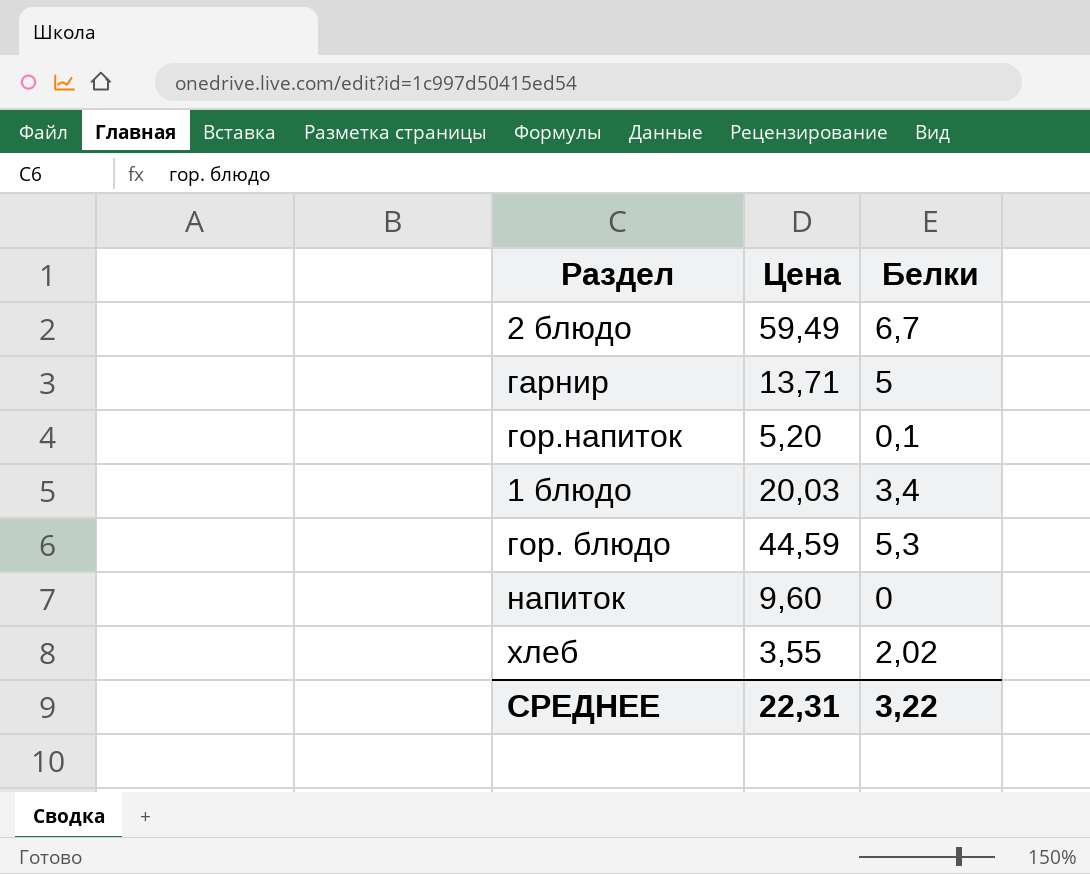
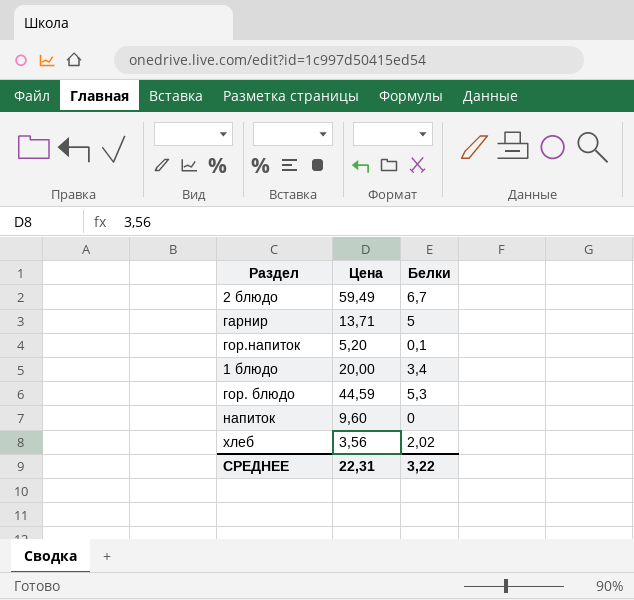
1 блюдо | Цена: 20,03 -> 20,00
хлеб | Цена: 3,55 -> 3,56

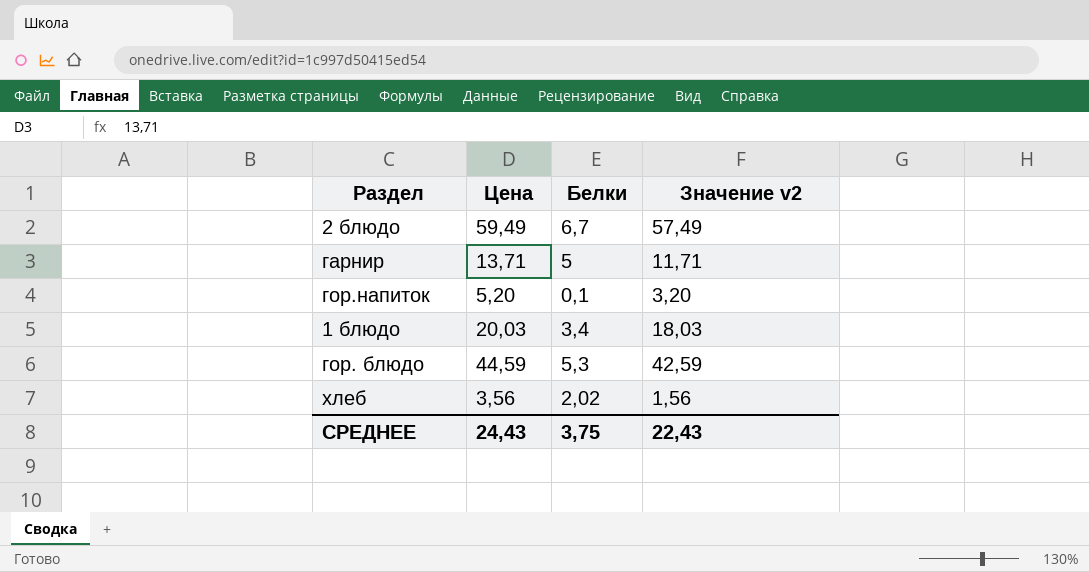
column Значение v2 | formula: none -> [Цена] - 2
row напиток: 9,60 | 0 -> none
1 блюдо | Цена: 20,00 -> 20,03
СРЕДНЕЕ | Цена: 22,31 -> 24,43
СРЕДНЕЕ | Белки: 3,22 -> 3,75

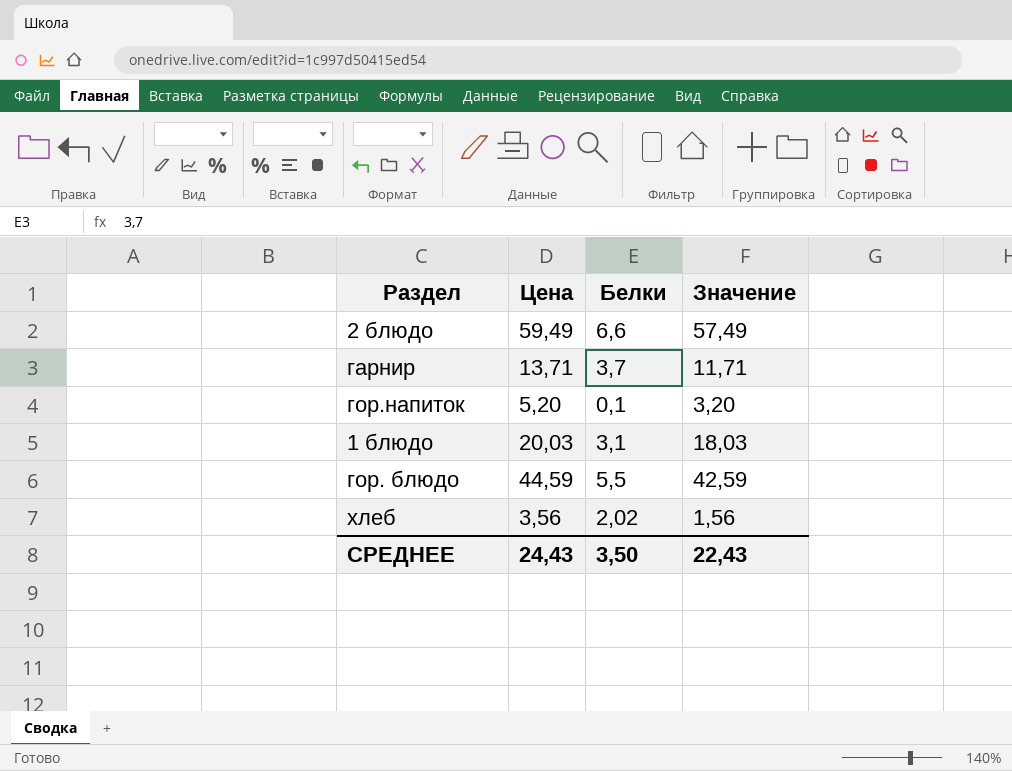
column name: Значение v2 -> Значение
2 блюдо | Белки: 6,7 -> 6,6
гарнир | Белки: 5 -> 3,7
1 блюдо | Белки: 3,4 -> 3,1
гор. блюдо | Белки: 5,3 -> 5,5
СРЕДНЕЕ | Белки: 3,75 -> 3,50

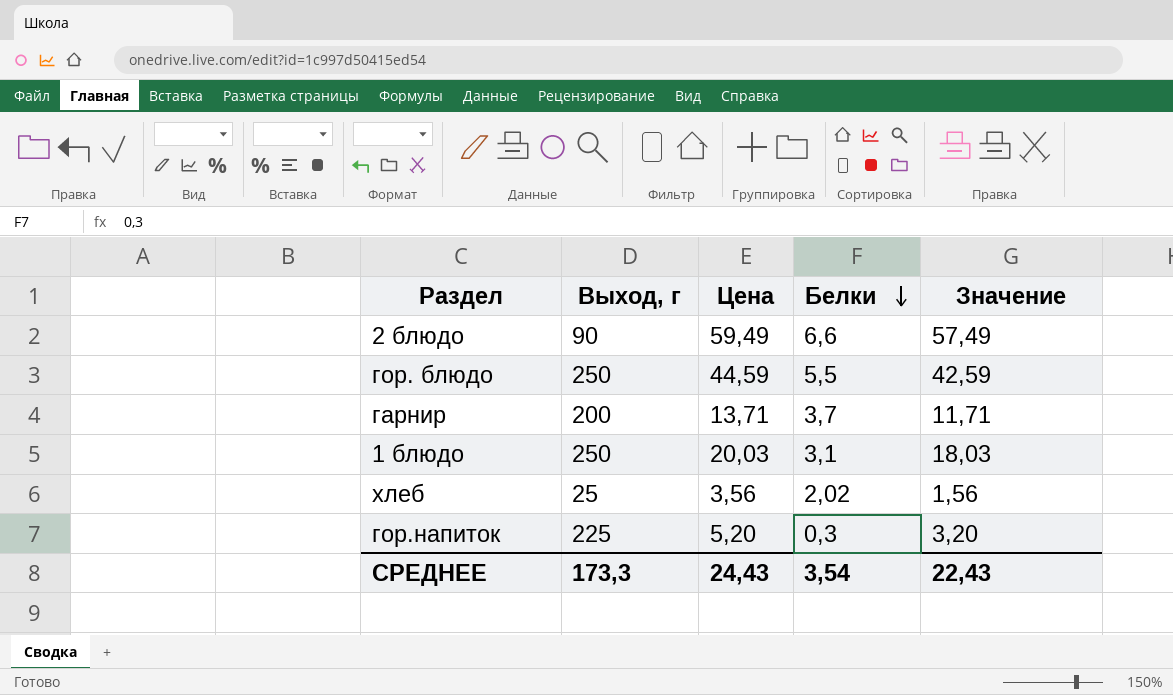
row order: none -> Белки descending
column Выход, г | position: none -> 2
гор.напиток | Белки: 0,1 -> 0,3
СРЕДНЕЕ | Белки: 3,50 -> 3,54

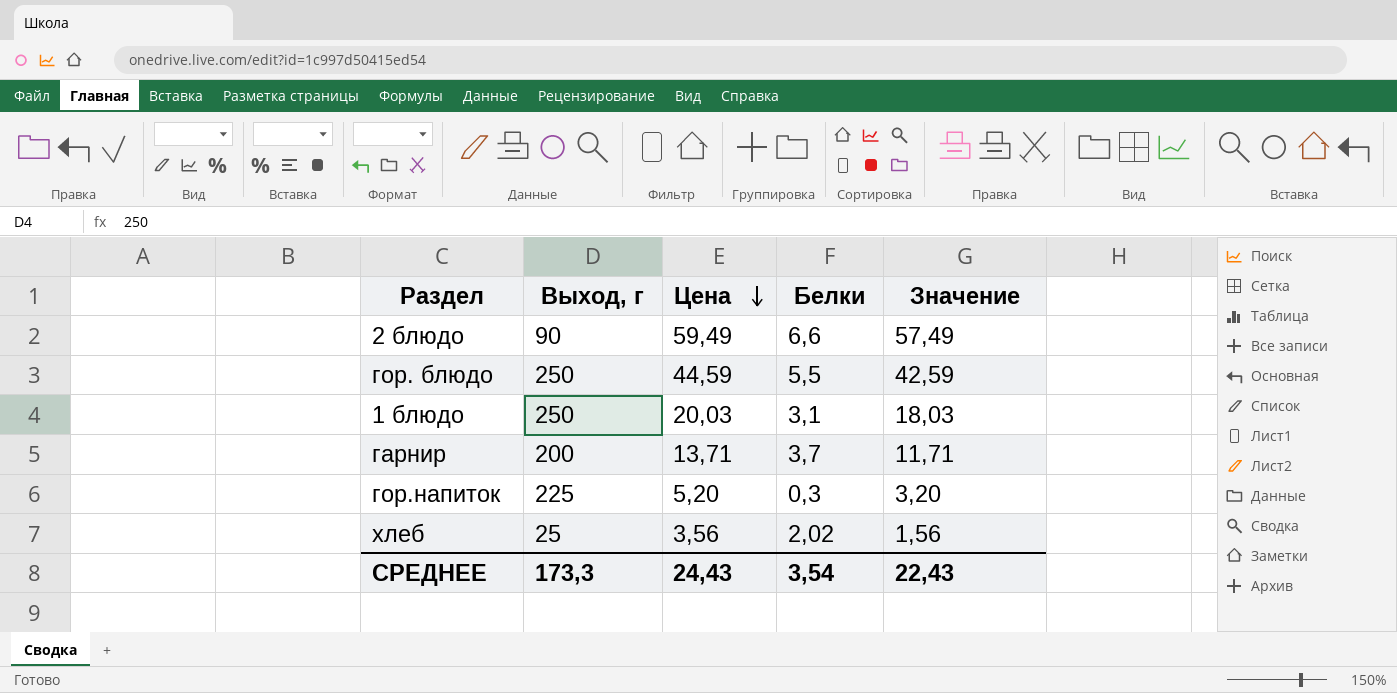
row order: Белки descending -> Цена descending

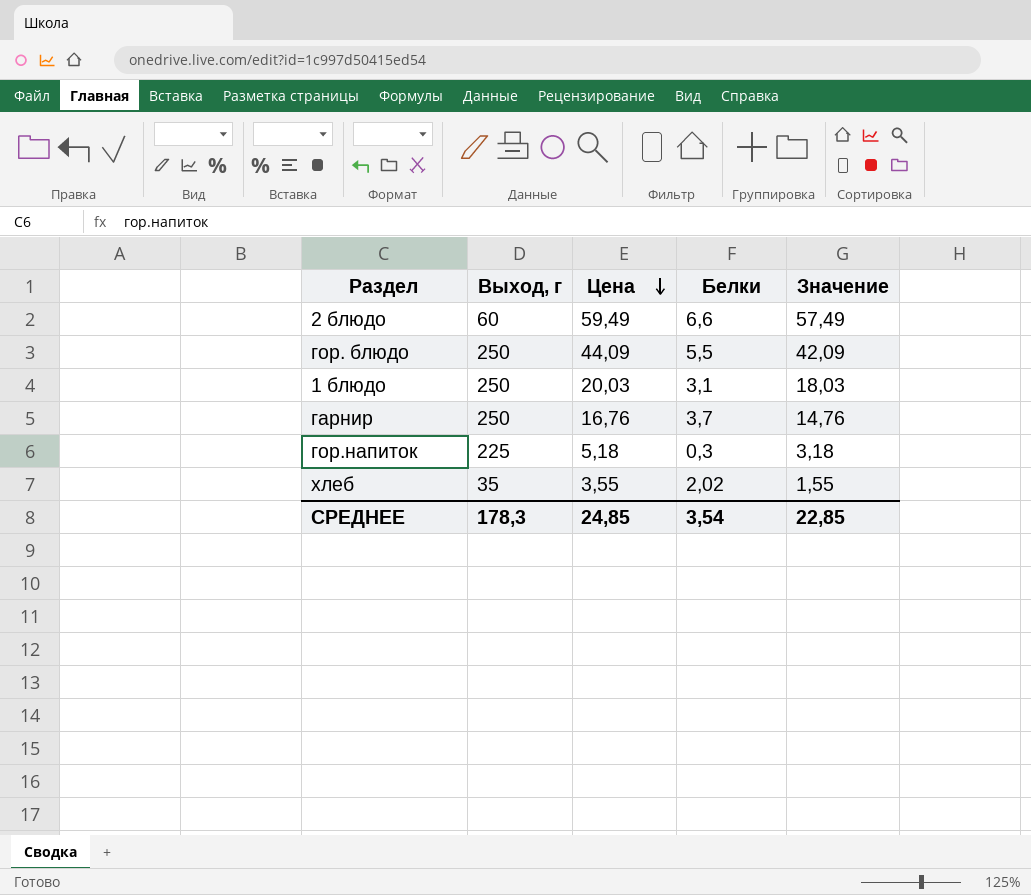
2 блюдо | Выход, г: 90 -> 60
гор. блюдо | Цена: 44,59 -> 44,09
гор. блюдо | Значение: 42,59 -> 42,09
гарнир | Выход, г: 200 -> 250
гарнир | Цена: 13,71 -> 16,76
гарнир | Значение: 11,71 -> 14,76
гор.напиток | Цена: 5,20 -> 5,18
гор.напиток | Значение: 3,20 -> 3,18
хлеб | Выход, г: 25 -> 35
хлеб | Цена: 3,56 -> 3,55
хлеб | Значение: 1,56 -> 1,55
СРЕДНЕЕ | Выход, г: 173,3 -> 178,3
СРЕДНЕЕ | Цена: 24,43 -> 24,85
СРЕДНЕЕ | Значение: 22,43 -> 22,85

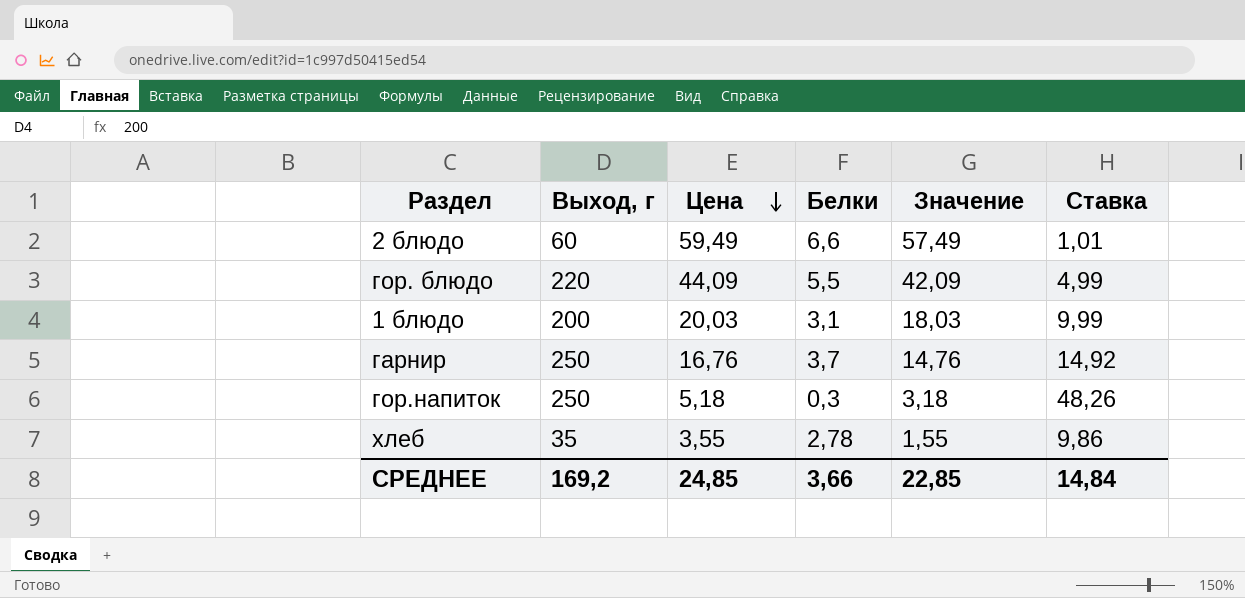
column Ставка | formula: none -> [Выход, г] / [Цена]
гор. блюдо | Выход, г: 250 -> 220
1 блюдо | Выход, г: 250 -> 200
гор.напиток | Выход, г: 225 -> 250
хлеб | Белки: 2,02 -> 2,78
СРЕДНЕЕ | Выход, г: 178,3 -> 169,2
СРЕДНЕЕ | Белки: 3,54 -> 3,66

